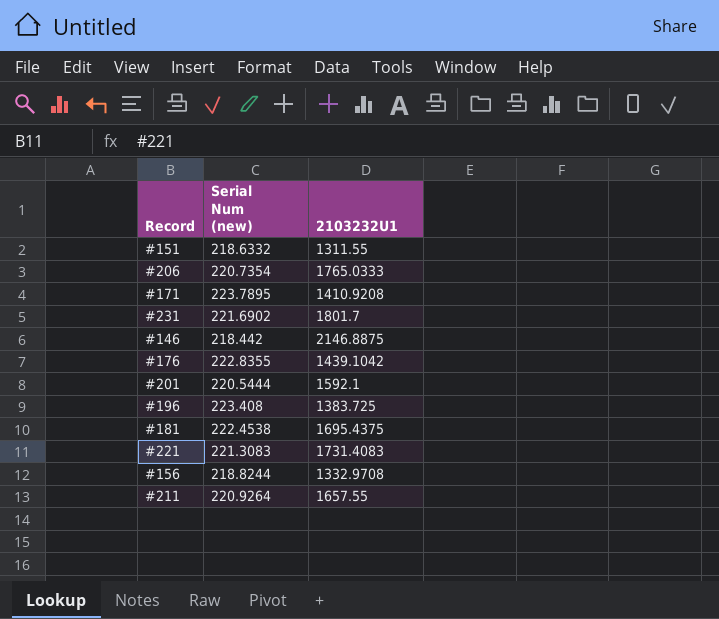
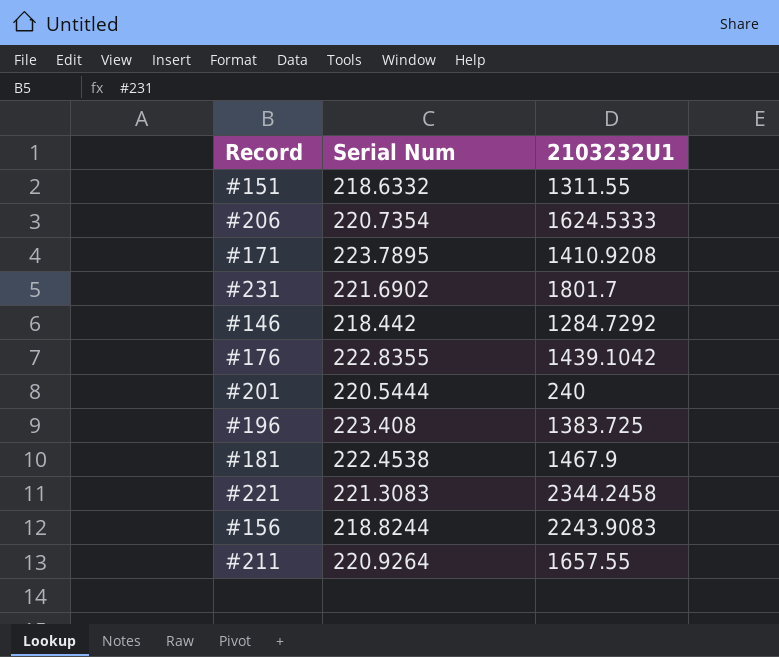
column name: Serial Num (new) -> Serial Num
#206 | 2103232U1: 1765.0333 -> 1624.5333
#146 | 2103232U1: 2146.8875 -> 1284.7292
#201 | 2103232U1: 1592.1 -> 240
#181 | 2103232U1: 1695.4375 -> 1467.9
#221 | 2103232U1: 1731.4083 -> 2344.2458
#156 | 2103232U1: 1332.9708 -> 2243.9083

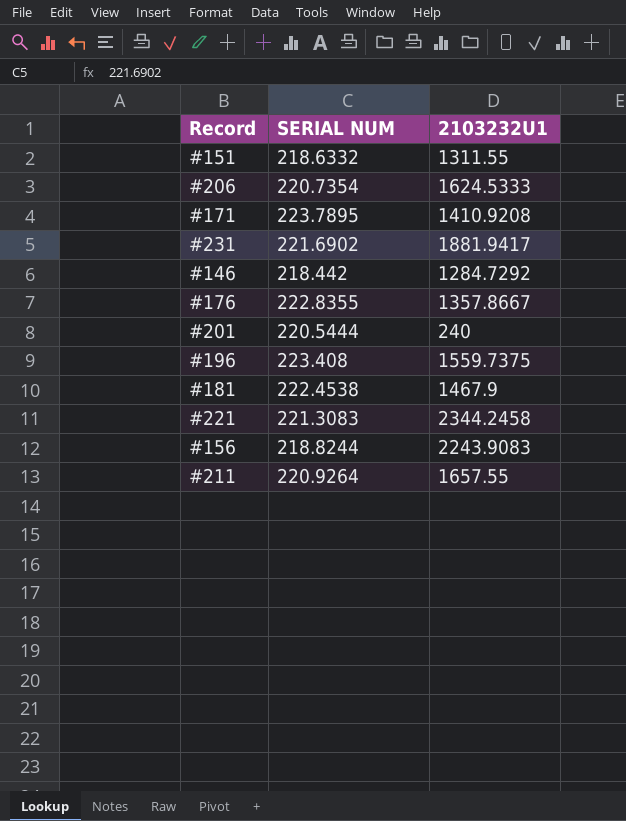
column name: Serial Num -> SERIAL NUM
#231 | 2103232U1: 1801.7 -> 1881.9417
#176 | 2103232U1: 1439.1042 -> 1357.8667
#196 | 2103232U1: 1383.725 -> 1559.7375

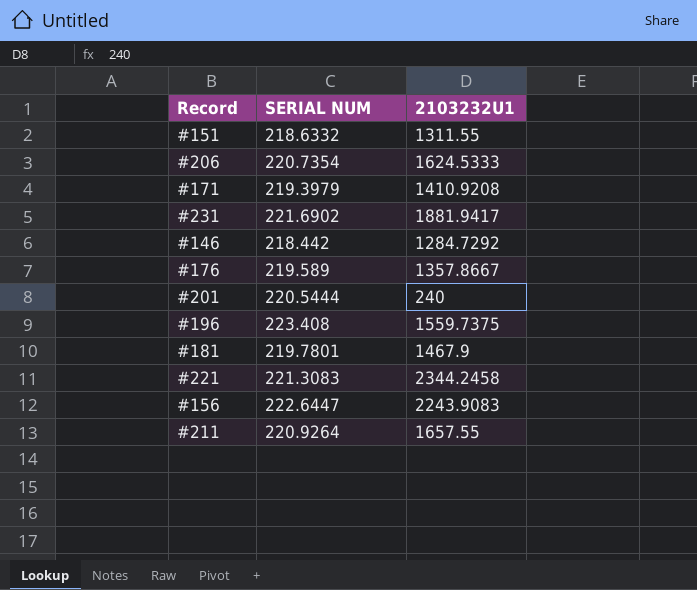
#171 | SERIAL NUM: 223.7895 -> 219.3979
#176 | SERIAL NUM: 222.8355 -> 219.589
#181 | SERIAL NUM: 222.4538 -> 219.7801
#156 | SERIAL NUM: 218.8244 -> 222.6447

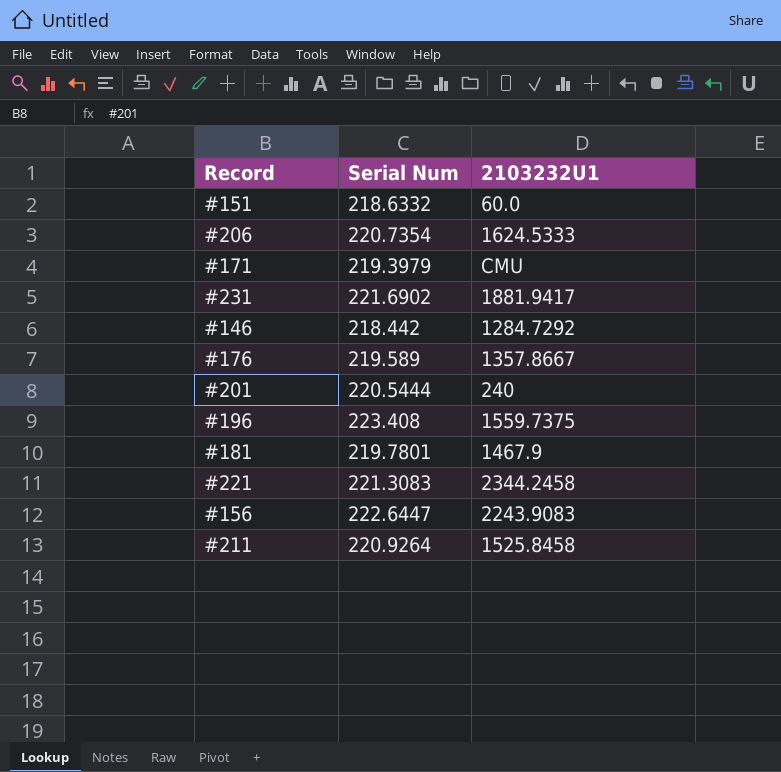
column name: SERIAL NUM -> Serial Num
#151 | 2103232U1: 1311.55 -> 60.0
#171 | 2103232U1: 1410.9208 -> CMU
#211 | 2103232U1: 1657.55 -> 1525.8458

